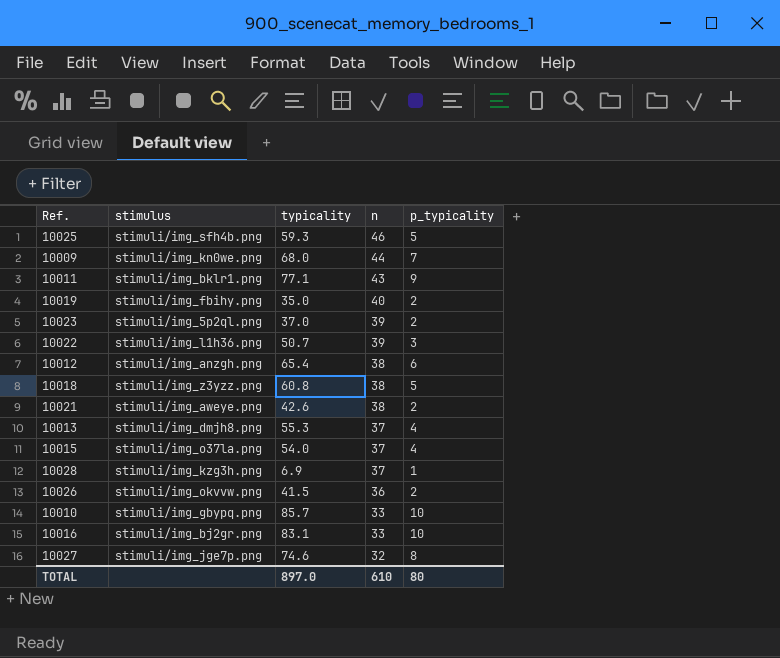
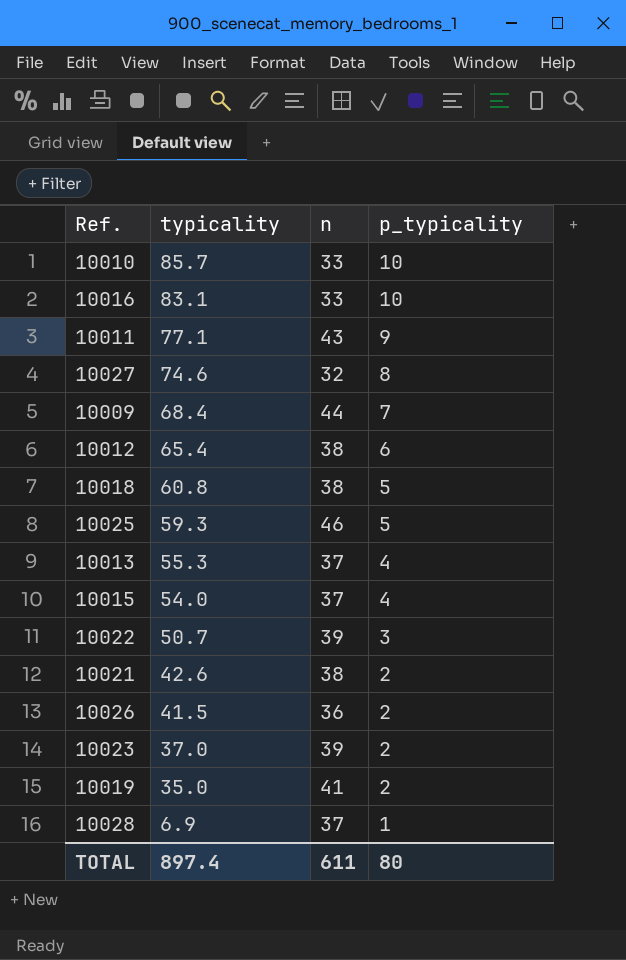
row order: n descending -> typicality descending
column stimulus | position: 2 -> none
10009 | typicality: 68.0 -> 68.4
10019 | n: 40 -> 41
TOTAL | typicality: 897.0 -> 897.4
TOTAL | n: 610 -> 611

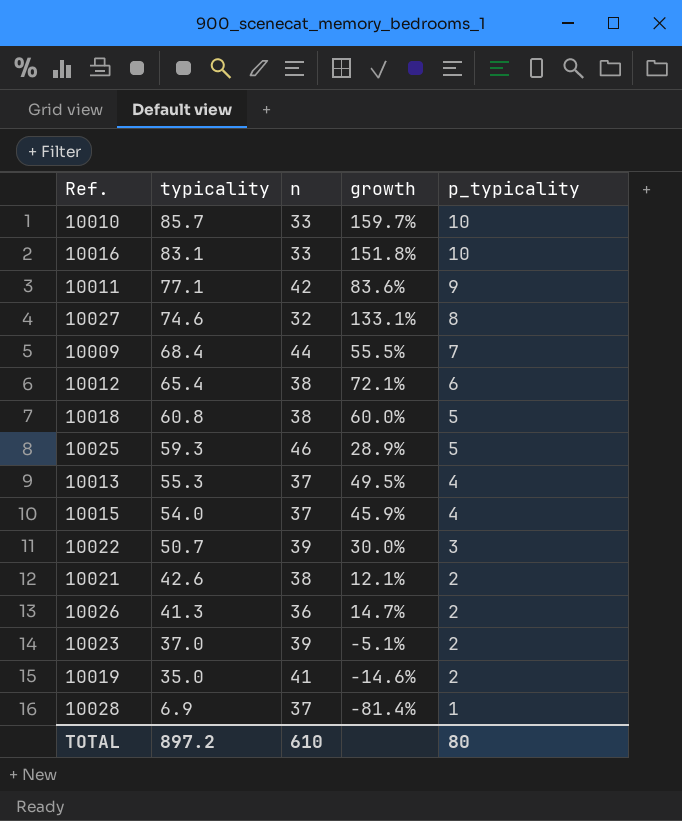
column growth | formula: none -> ([typicality] - [n]) / [n]
10011 | n: 43 -> 42
10026 | typicality: 41.5 -> 41.3
TOTAL | typicality: 897.4 -> 897.2
TOTAL | n: 611 -> 610

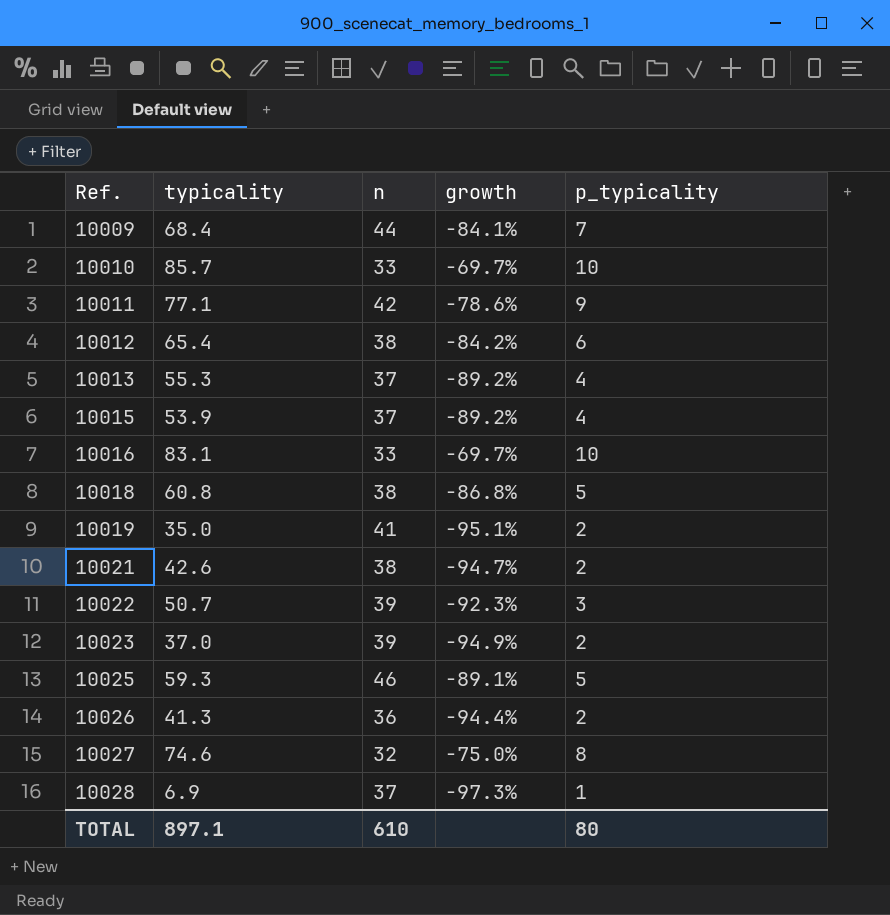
row order: typicality descending -> Ref. ascending
column growth | formula: ([typicality] - [n]) / [n] -> ([p_typicality] - [n]) / [n]
10015 | typicality: 54.0 -> 53.9
TOTAL | typicality: 897.2 -> 897.1

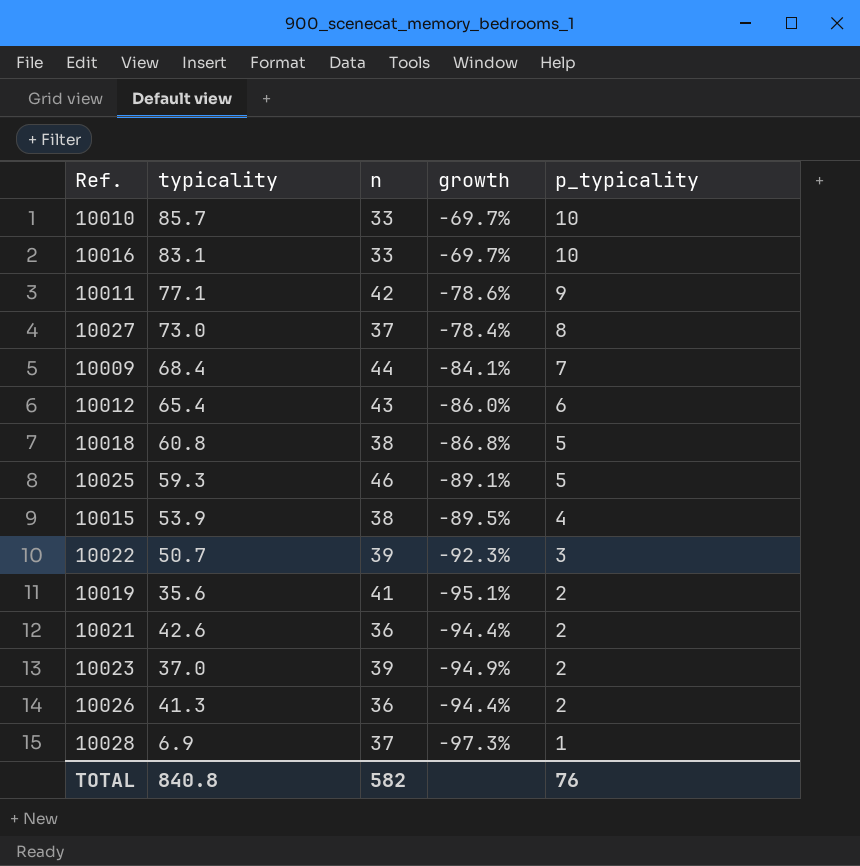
row order: Ref. ascending -> p_typicality descending
row 10013: 55.3 | 37 | -89.2% | 4 -> none
10027 | typicality: 74.6 -> 73.0
10027 | n: 32 -> 37
10027 | growth: -75.0% -> -78.4%
10012 | n: 38 -> 43
10012 | growth: -84.2% -> -86.0%
10015 | n: 37 -> 38
10015 | growth: -89.2% -> -89.5%
10019 | typicality: 35.0 -> 35.6
10021 | n: 38 -> 36
10021 | growth: -94.7% -> -94.4%
TOTAL | typicality: 897.1 -> 840.8
TOTAL | n: 610 -> 582
TOTAL | p_typicality: 80 -> 76

